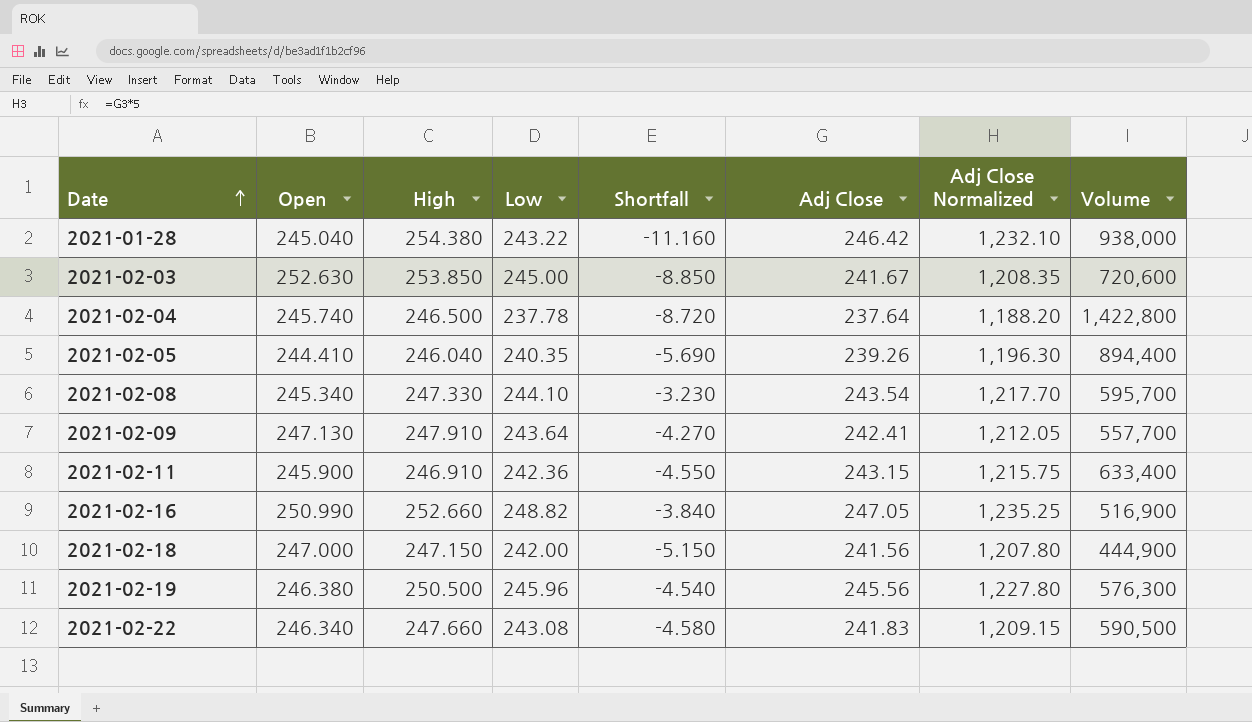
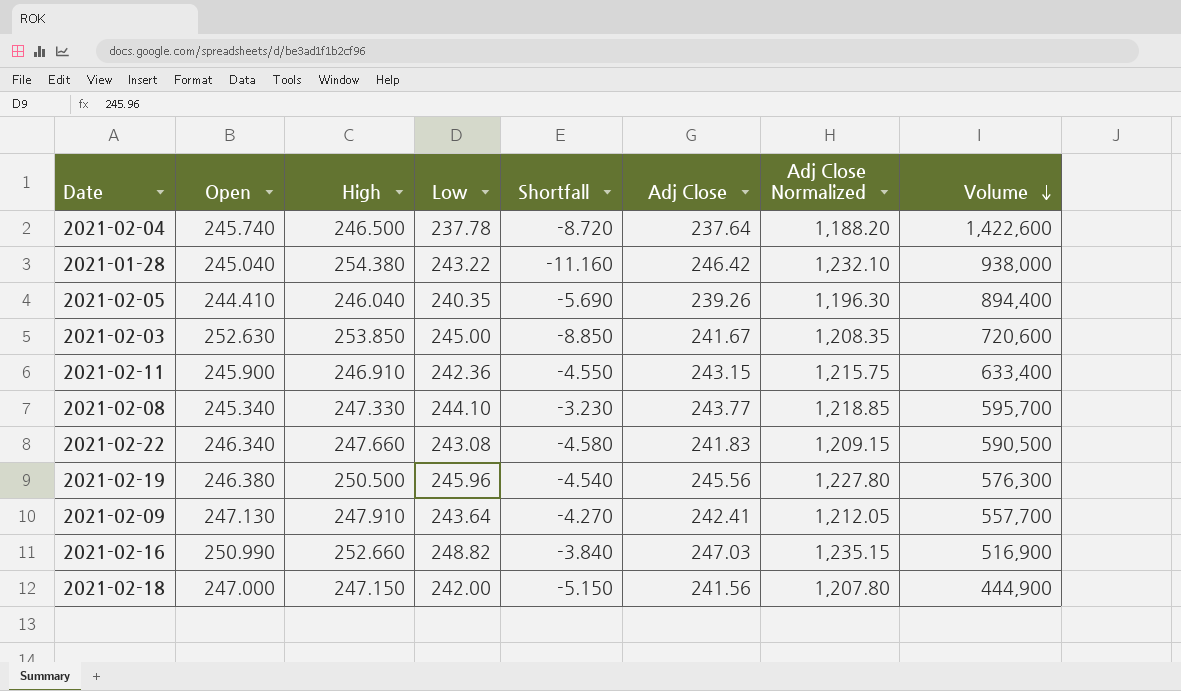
row order: Date ascending -> Volume descending
2021-02-04 | Volume: 1,422,800 -> 1,422,600
2021-02-08 | Adj Close: 243.54 -> 243.77
2021-02-08 | Adj Close Normalized: 1,217.70 -> 1,218.85
2021-02-16 | Adj Close: 247.05 -> 247.03
2021-02-16 | Adj Close Normalized: 1,235.25 -> 1,235.15

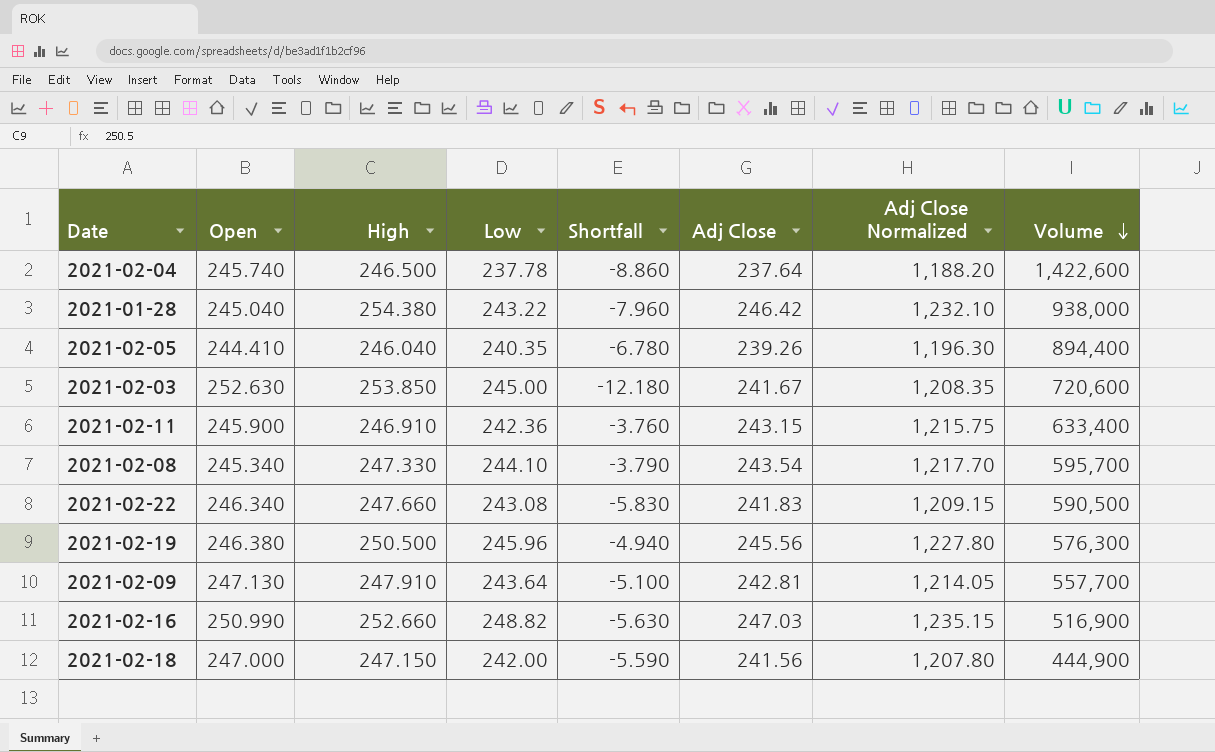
column Shortfall | formula: [Low] - [High] -> [Adj Close] - [High]
2021-02-08 | Adj Close: 243.77 -> 243.54
2021-02-08 | Adj Close Normalized: 1,218.85 -> 1,217.70
2021-02-09 | Adj Close: 242.41 -> 242.81
2021-02-09 | Adj Close Normalized: 1,212.05 -> 1,214.05

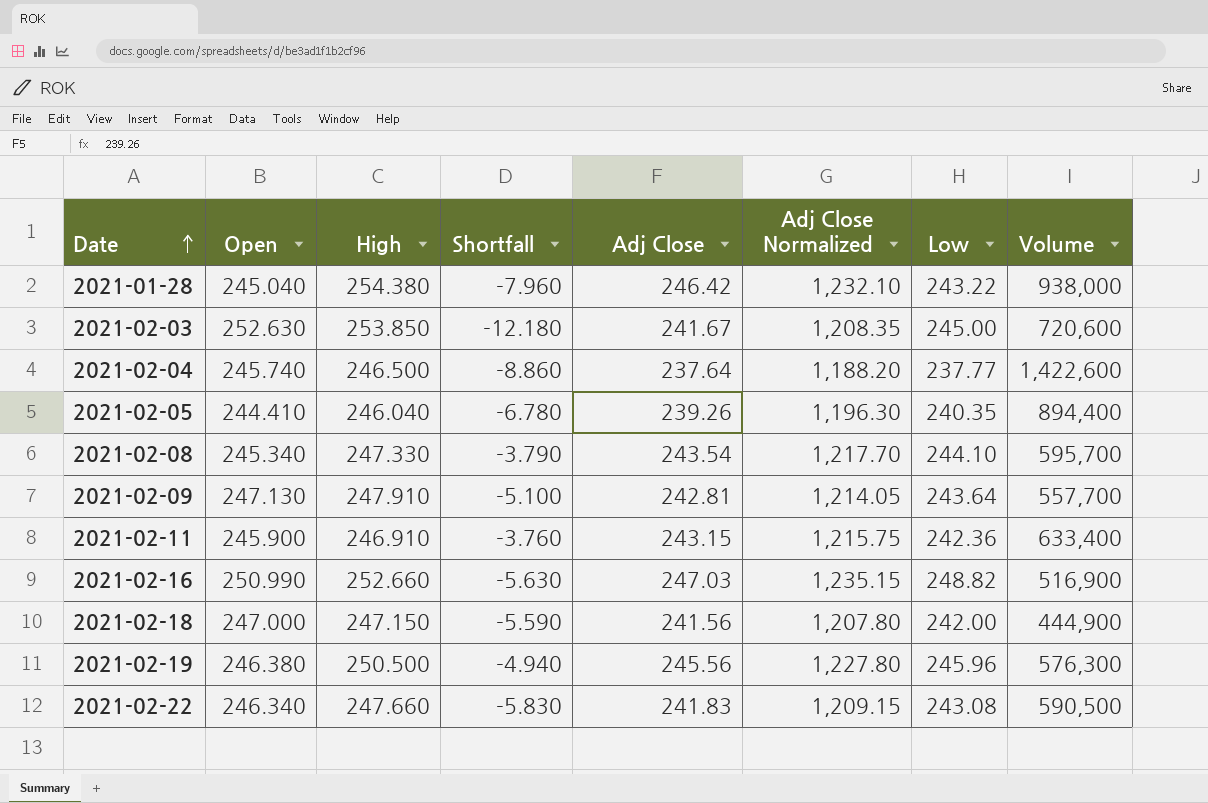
row order: Volume descending -> Date ascending
column Low | position: 4 -> 7
2021-02-04 | Low: 237.78 -> 237.77

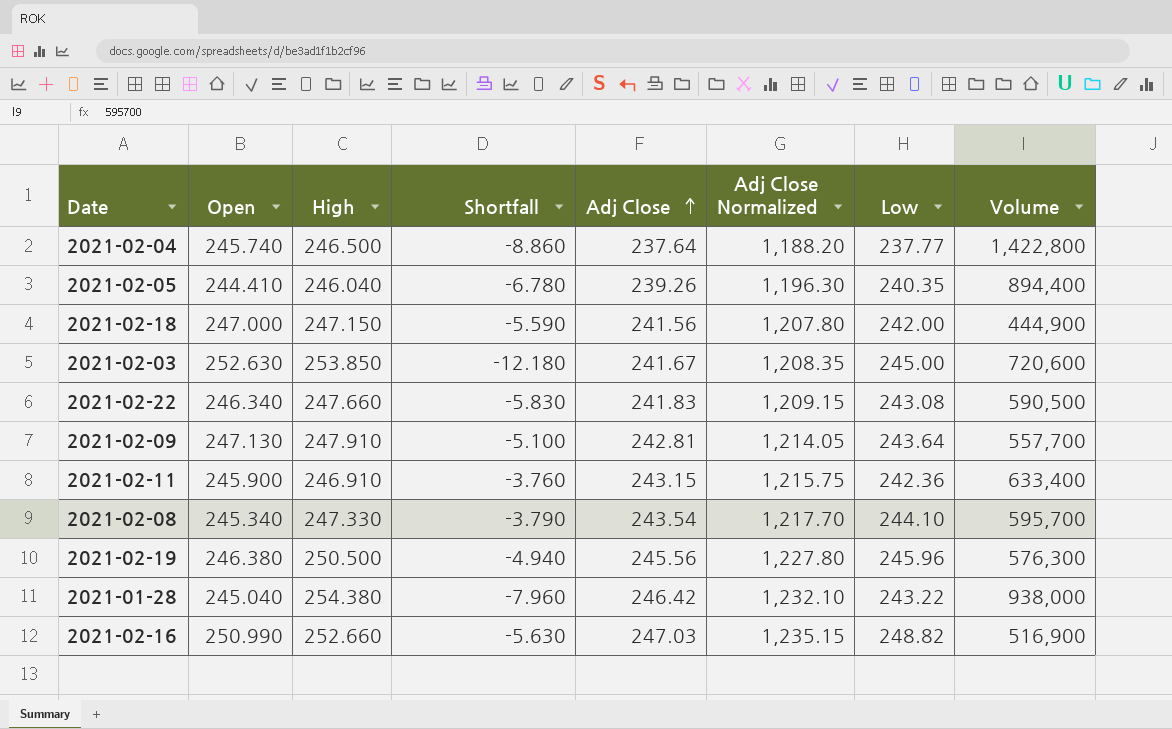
row order: Date ascending -> Adj Close ascending
2021-02-04 | Volume: 1,422,600 -> 1,422,800

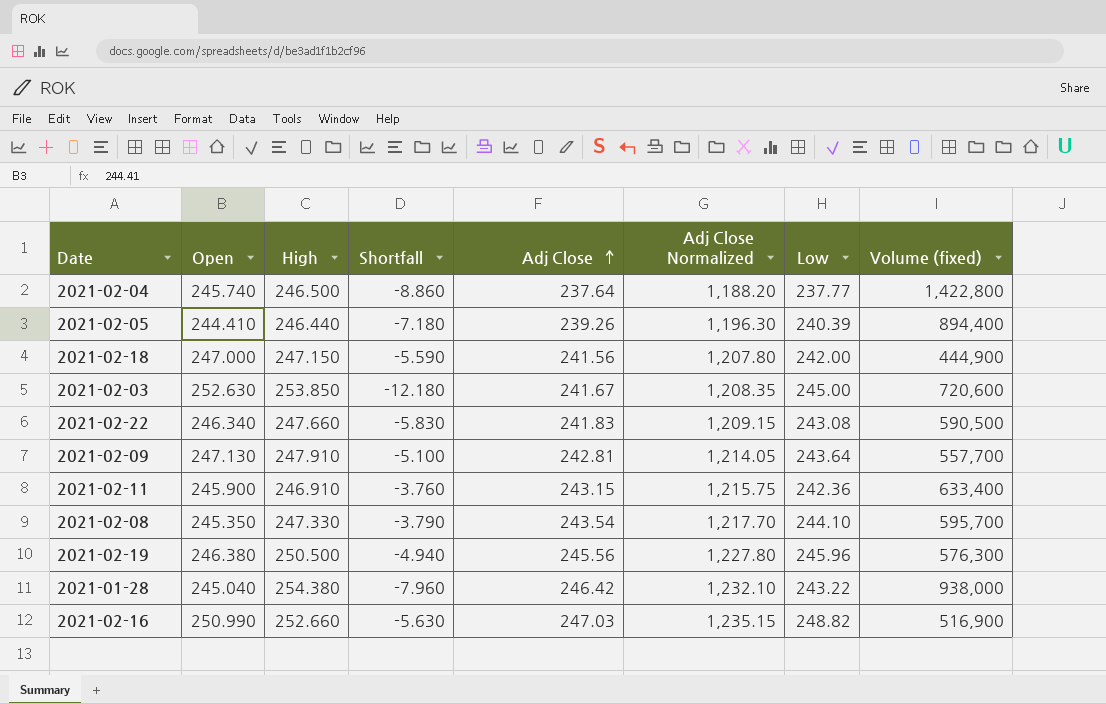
column name: Volume -> Volume (fixed)
2021-02-05 | High: 246.040 -> 246.440
2021-02-05 | Shortfall: -6.780 -> -7.180
2021-02-05 | Low: 240.35 -> 240.39
2021-02-08 | Open: 245.340 -> 245.350

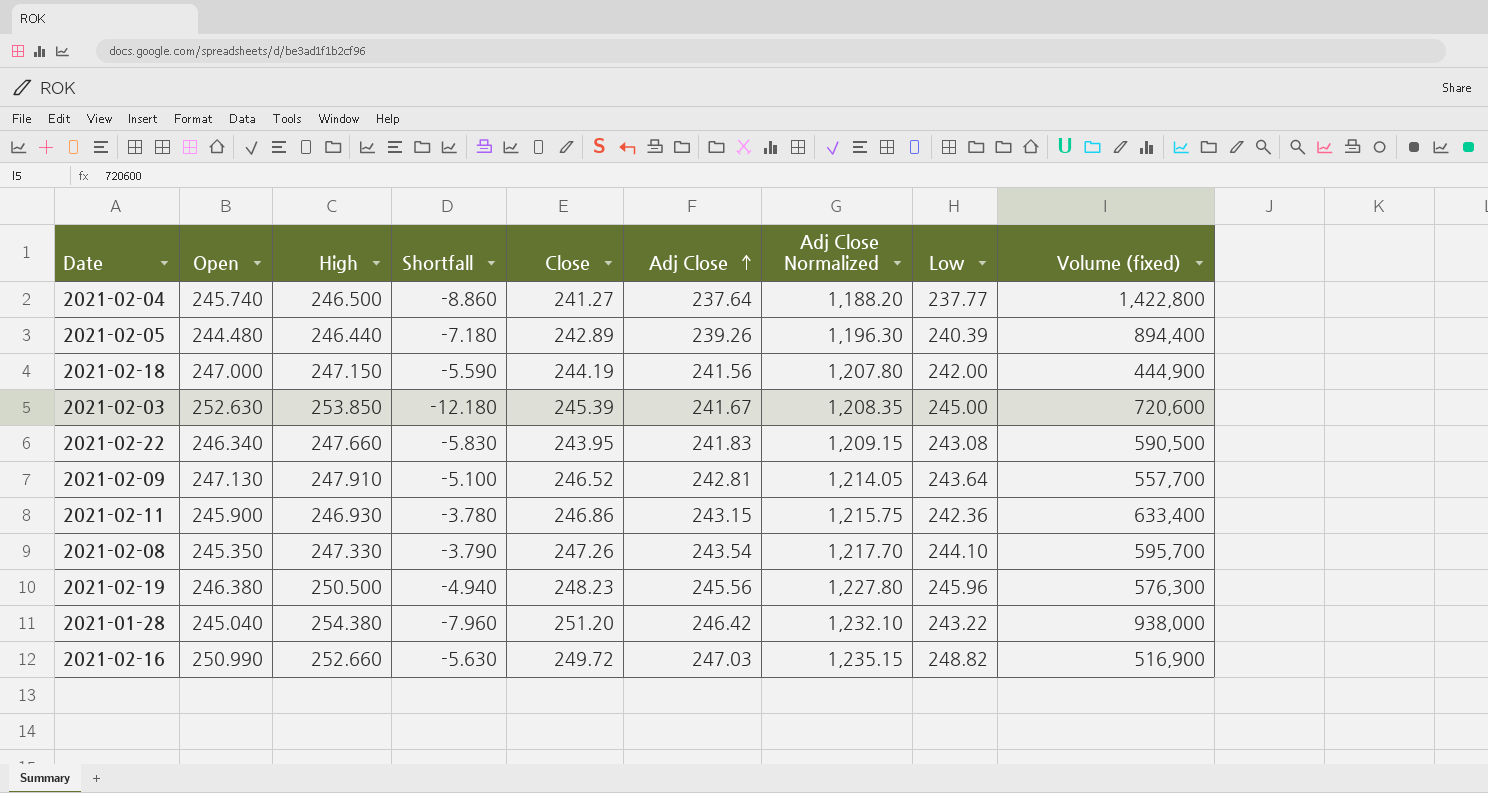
column Close | position: none -> 5
2021-02-05 | Open: 244.410 -> 244.480
2021-02-11 | High: 246.910 -> 246.930
2021-02-11 | Shortfall: -3.760 -> -3.780

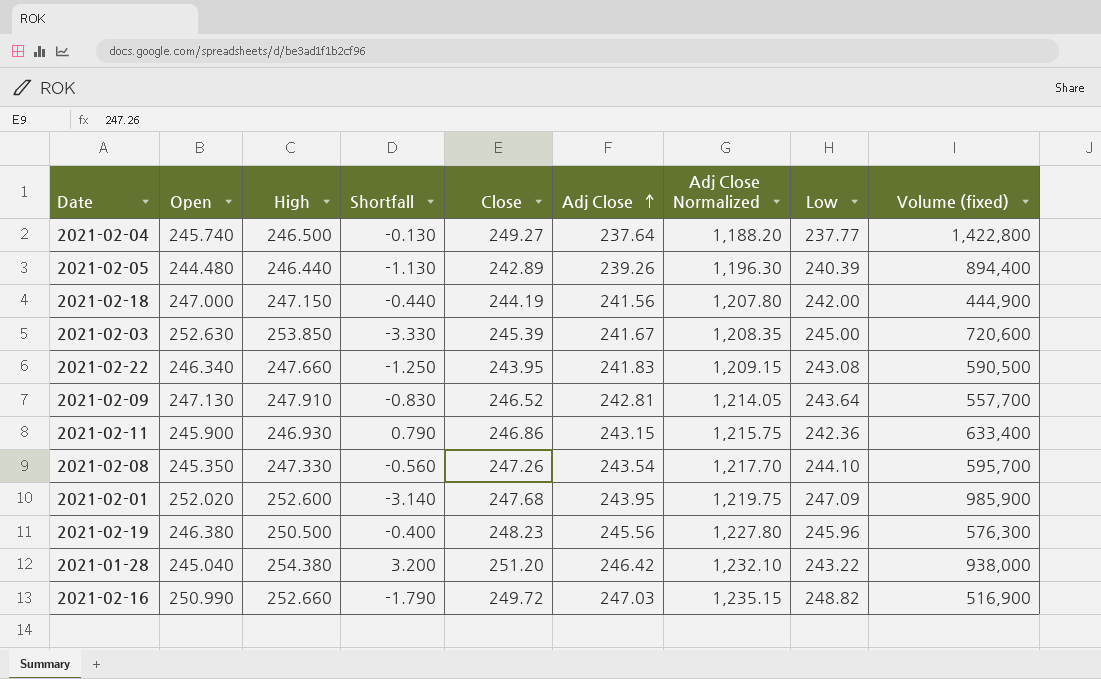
column Shortfall | formula: [Adj Close] - [High] -> [Adj Close] - [Low]
2021-02-04 | Close: 241.27 -> 249.27
row 2021-02-01: none -> 252.020 | 252.600 | -3.140 | 247.68 | 243.95 | 1,219.75 | 247.09 | 985,900

